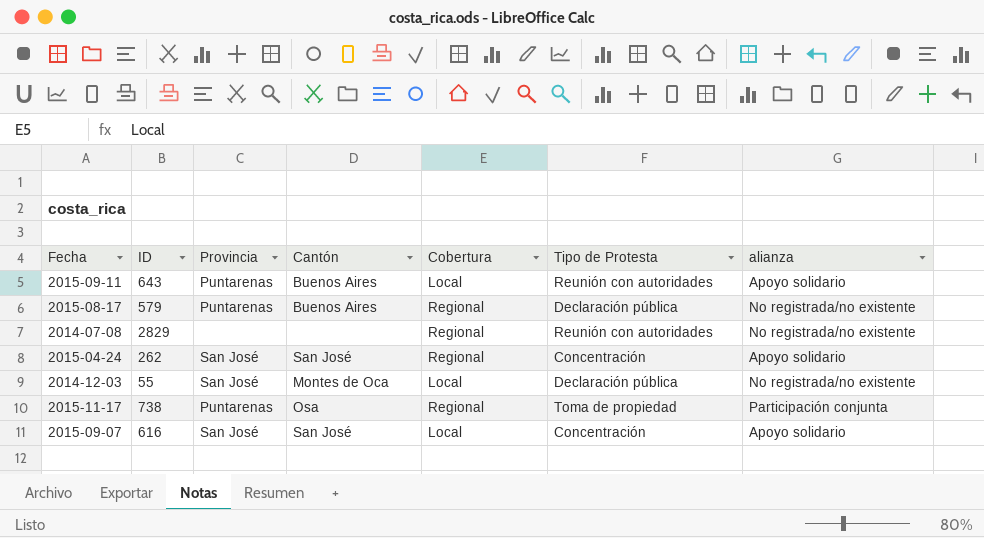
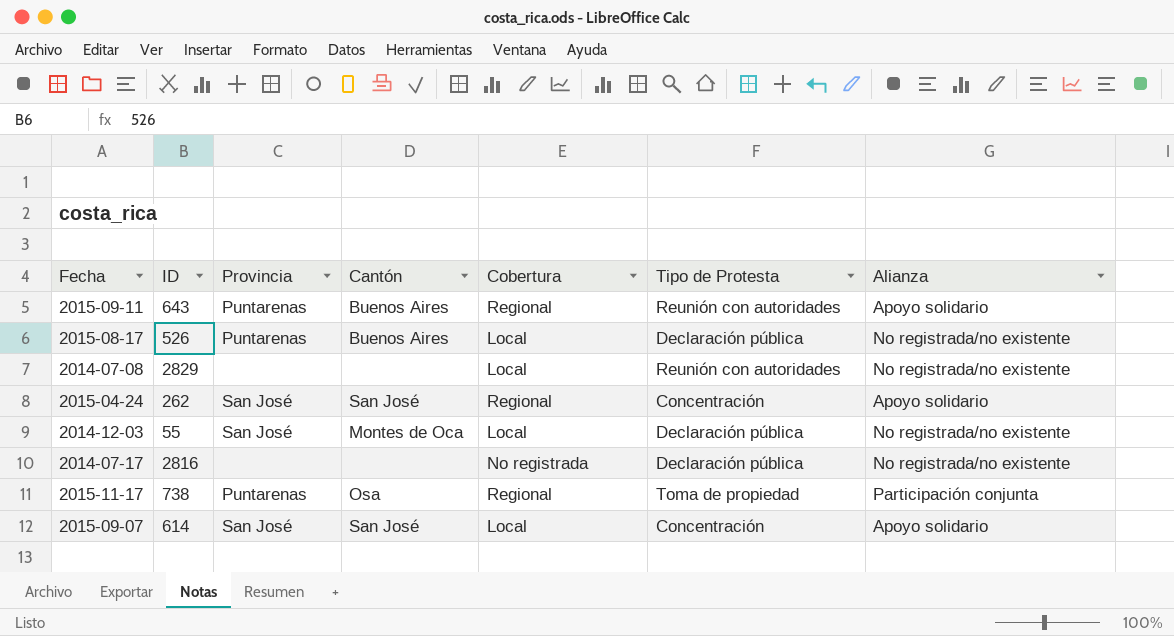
column name: alianza -> Alianza
2015-09-11 | Cobertura: Local -> Regional
2015-08-17 | ID: 579 -> 526
2015-08-17 | Cobertura: Regional -> Local
2014-07-08 | Cobertura: Regional -> Local
row 2014-07-17: none -> 2816 | none | none | No registrada | Declaración pública | No registrada/no existente
2015-09-07 | ID: 616 -> 614

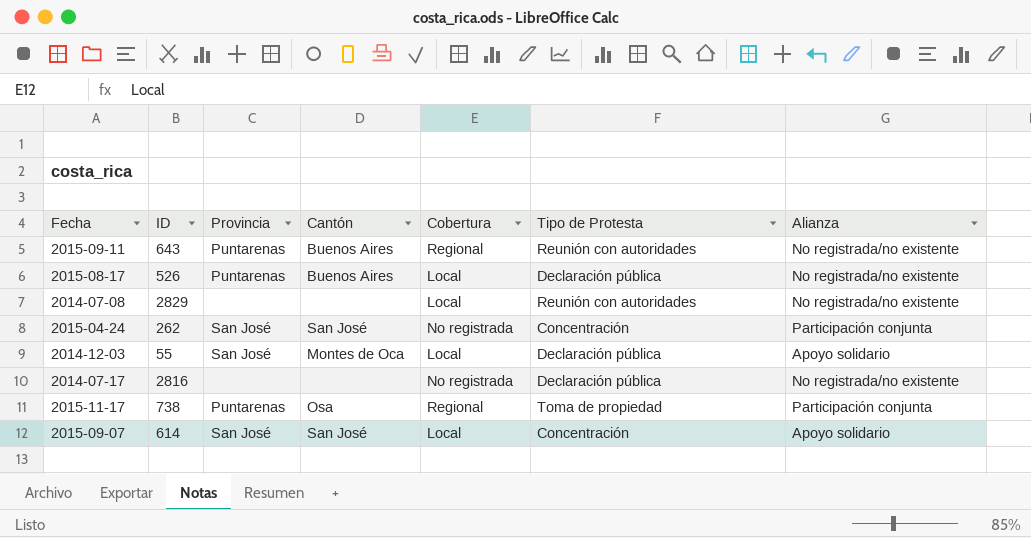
2015-09-11 | Alianza: Apoyo solidario -> No registrada/no existente
2015-04-24 | Cobertura: Regional -> No registrada
2015-04-24 | Alianza: Apoyo solidario -> Participación conjunta
2014-12-03 | Alianza: No registrada/no existente -> Apoyo solidario

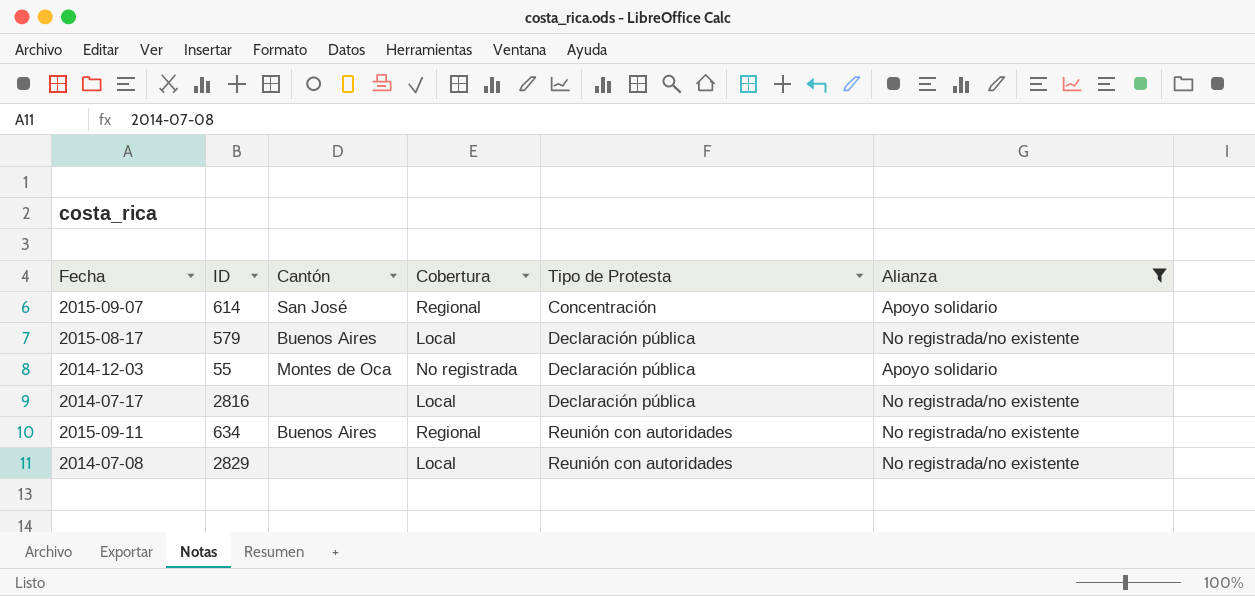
filter: none -> Alianza != Participación conjunta
row order: none -> Tipo de Protesta ascending
column Provincia | position: 3 -> none
2015-09-07 | Cobertura: Local -> Regional
2015-08-17 | ID: 526 -> 579
2014-12-03 | Cobertura: Local -> No registrada
2014-07-17 | Cobertura: No registrada -> Local
2015-09-11 | ID: 643 -> 634

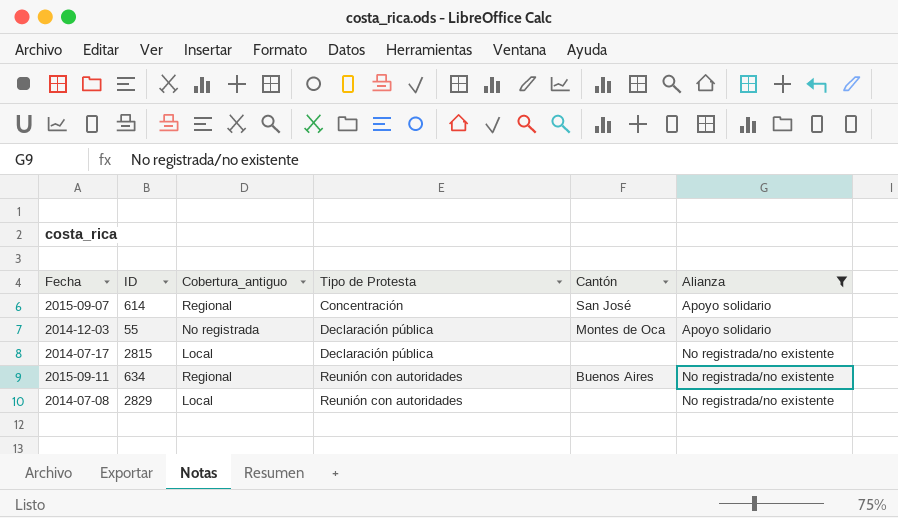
column name: Cobertura -> Cobertura_antiguo
column Cantón | position: 3 -> 5
row 2015-08-17: 579 | Buenos Aires | Local | Declaración pública | No registrada/no existente -> none
2014-07-17 | ID: 2816 -> 2815

